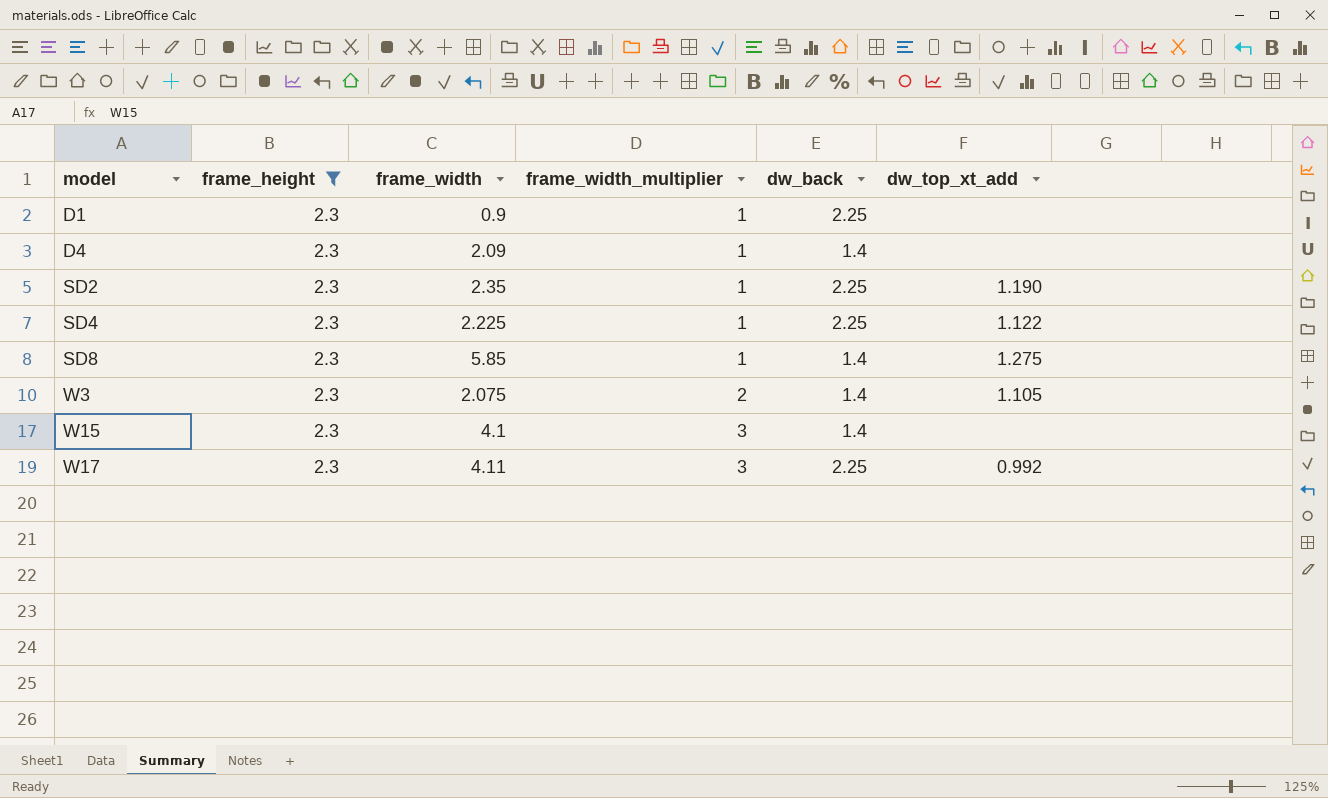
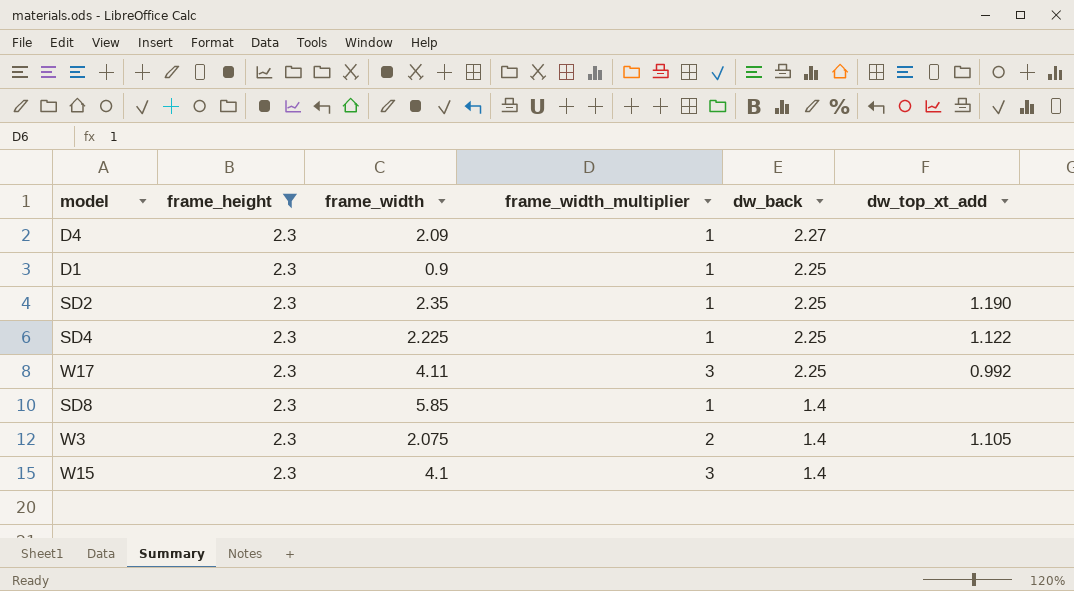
row order: model ascending -> dw_back descending
D4 | dw_back: 1.4 -> 2.27
SD8 | dw_top_xt_add: 1.275 -> none

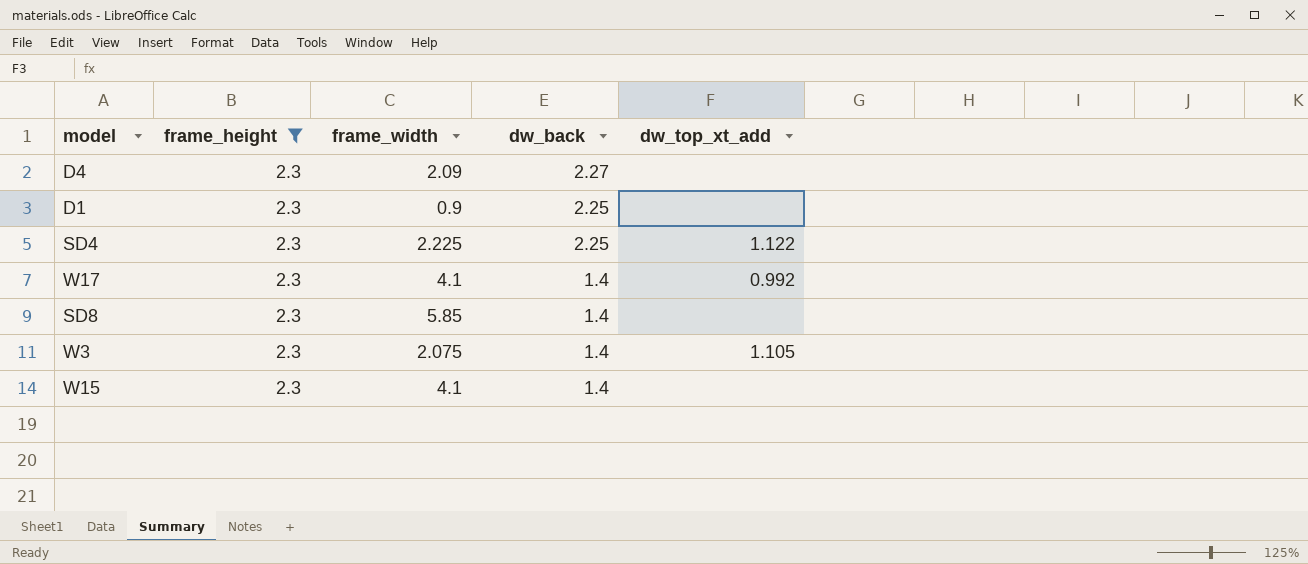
column frame_width_multiplier | position: 4 -> none
row SD2: 2.3 | 2.35 | 1 | 2.25 | 1.190 -> none
W17 | frame_width: 4.11 -> 4.1
W17 | dw_back: 2.25 -> 1.4

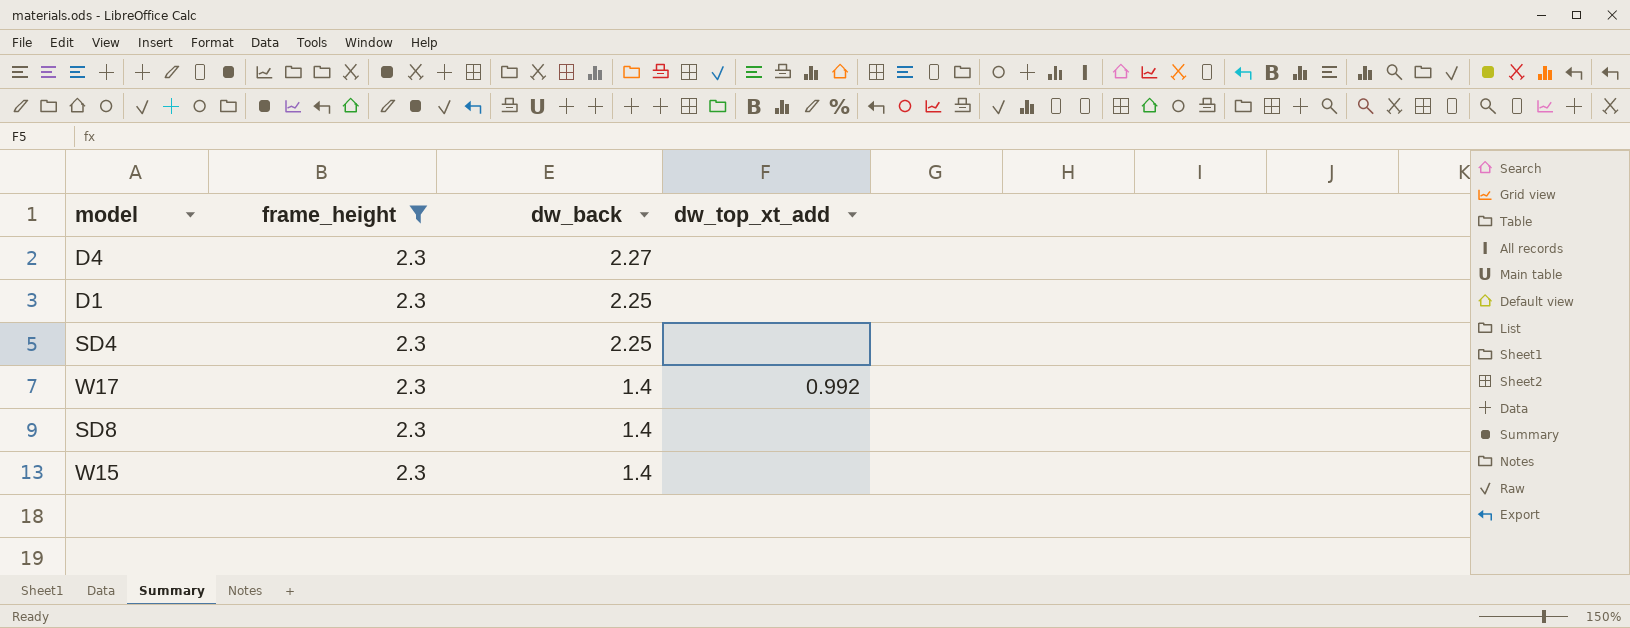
column frame_width | position: 3 -> none
row W3: 2.3 | 2.075 | 1.4 | 1.105 -> none
SD4 | dw_top_xt_add: 1.122 -> none

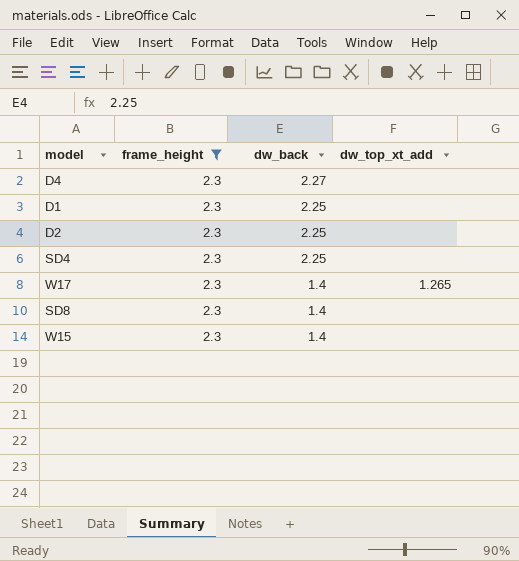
row D2: none -> 2.3 | 2.25 | none
W17 | dw_top_xt_add: 0.992 -> 1.265

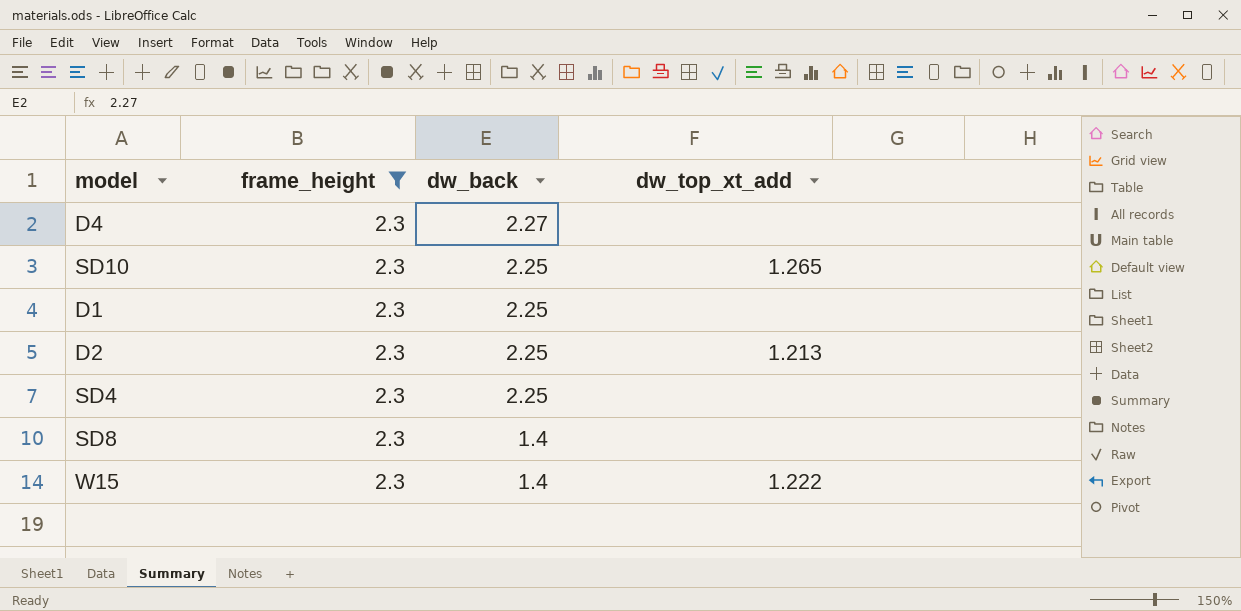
row W17: 2.3 | 1.4 | 1.265 -> none
row SD10: none -> 2.3 | 2.25 | 1.265
D2 | dw_top_xt_add: none -> 1.213
W15 | dw_top_xt_add: none -> 1.222

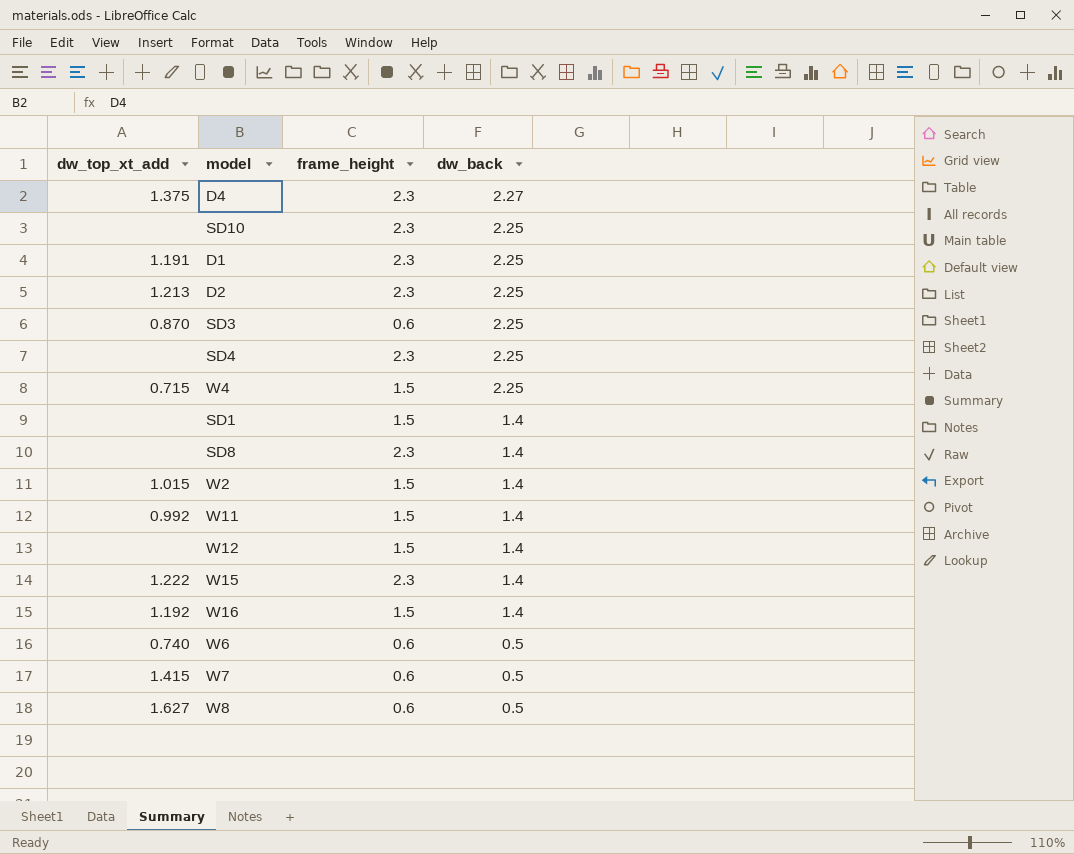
filter: frame_height = 2.3 -> none
column dw_top_xt_add | position: 4 -> 1
D4 | dw_top_xt_add: none -> 1.375
SD10 | dw_top_xt_add: 1.265 -> none
D1 | dw_top_xt_add: none -> 1.191

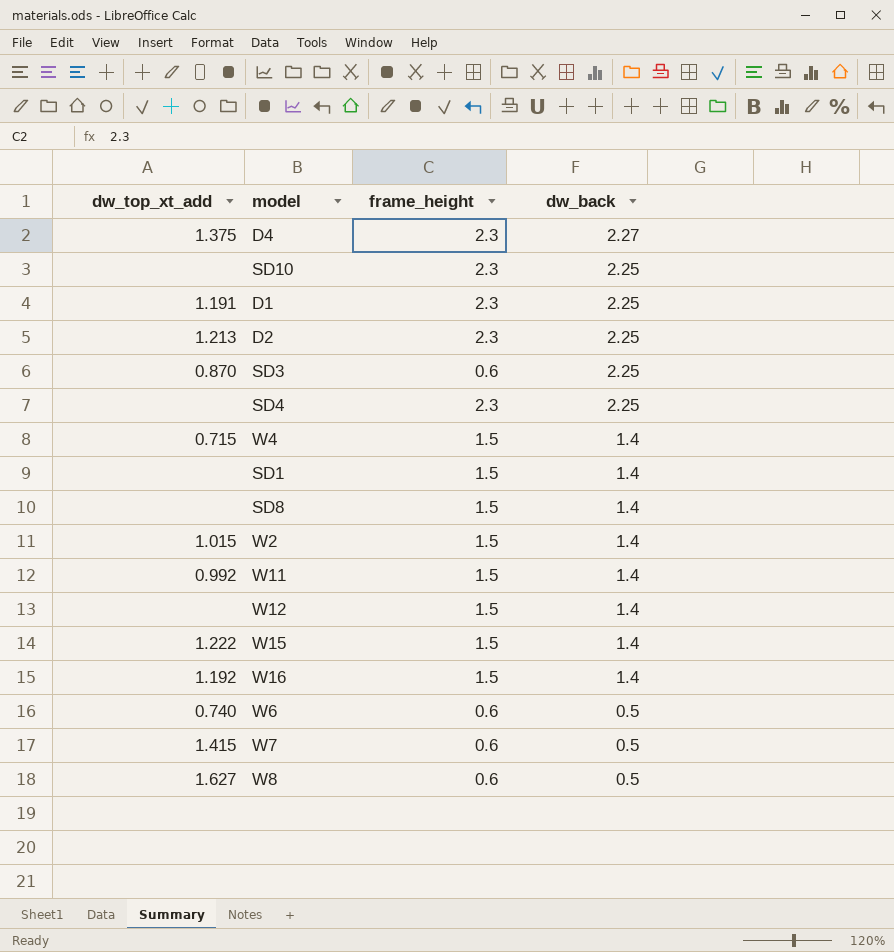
W4 | dw_back: 2.25 -> 1.4
SD8 | frame_height: 2.3 -> 1.5
W15 | frame_height: 2.3 -> 1.5

